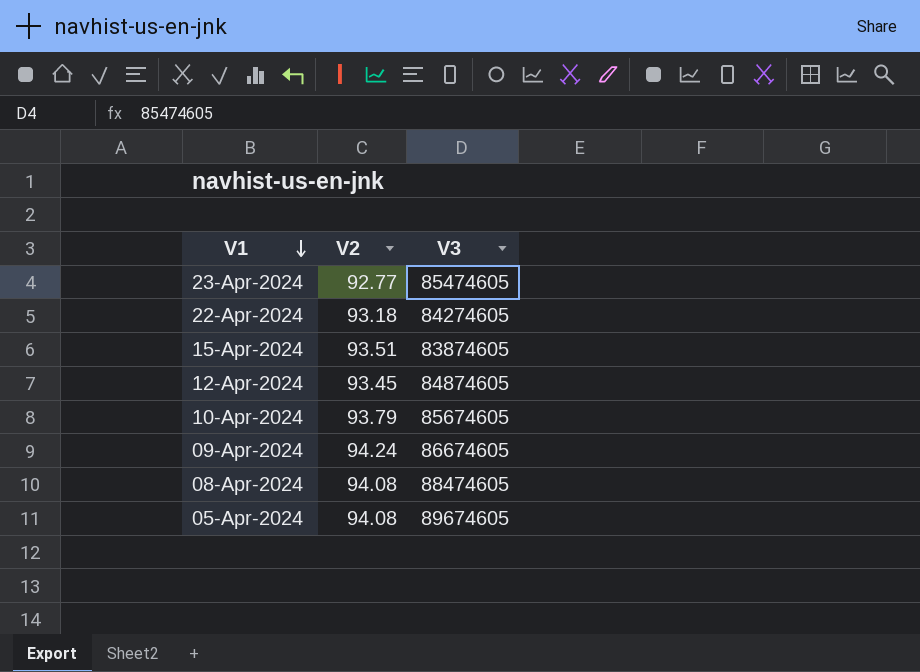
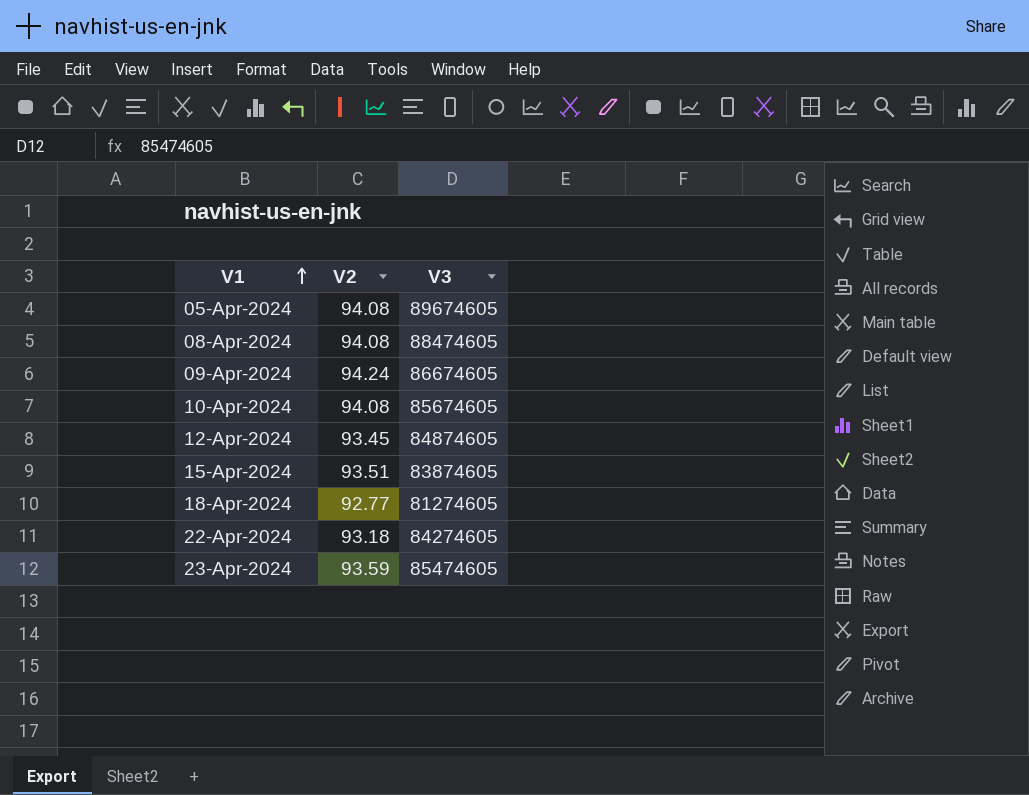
row order: V1 descending -> V1 ascending
10-Apr-2024 | V2: 93.79 -> 94.08
row 18-Apr-2024: none -> 92.77 | 81274605
23-Apr-2024 | V2: 92.77 -> 93.59

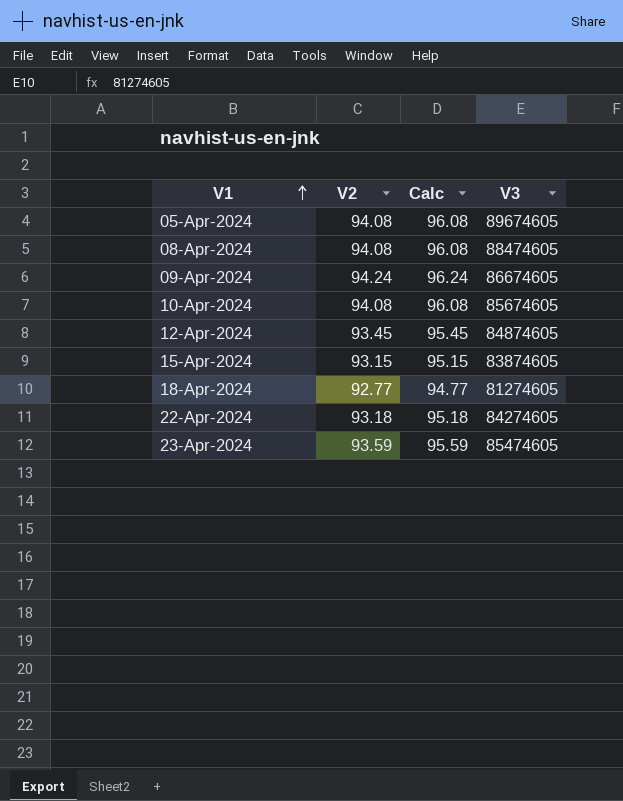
column Calc | formula: none -> [V2] + 2
15-Apr-2024 | V2: 93.51 -> 93.15

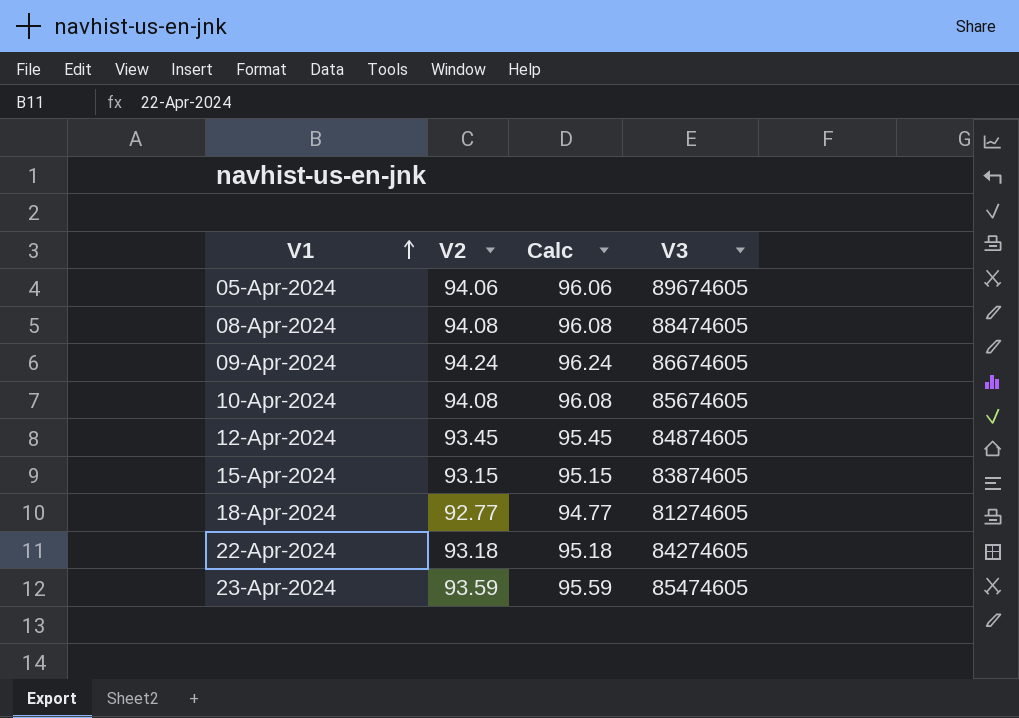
05-Apr-2024 | V2: 94.08 -> 94.06
05-Apr-2024 | Calc: 96.08 -> 96.06

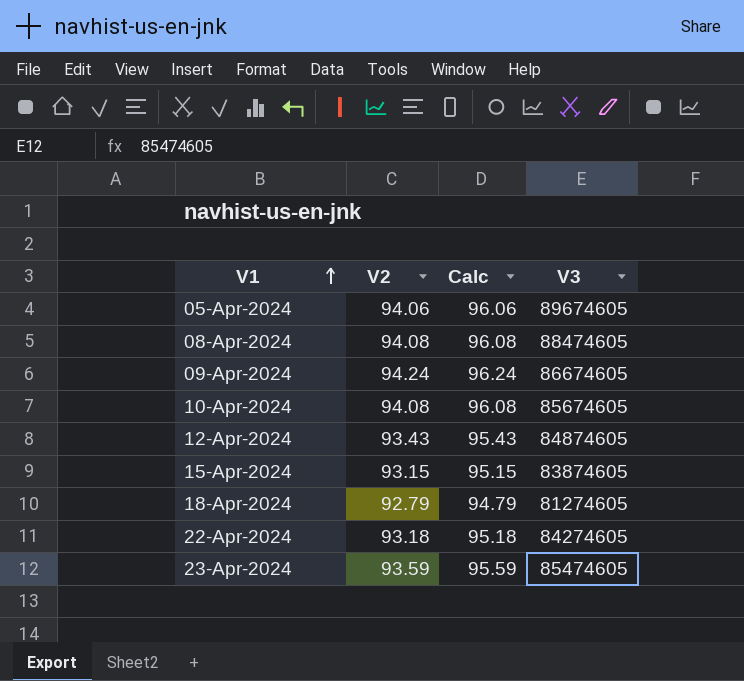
12-Apr-2024 | V2: 93.45 -> 93.43
12-Apr-2024 | Calc: 95.45 -> 95.43
18-Apr-2024 | V2: 92.77 -> 92.79
18-Apr-2024 | Calc: 94.77 -> 94.79

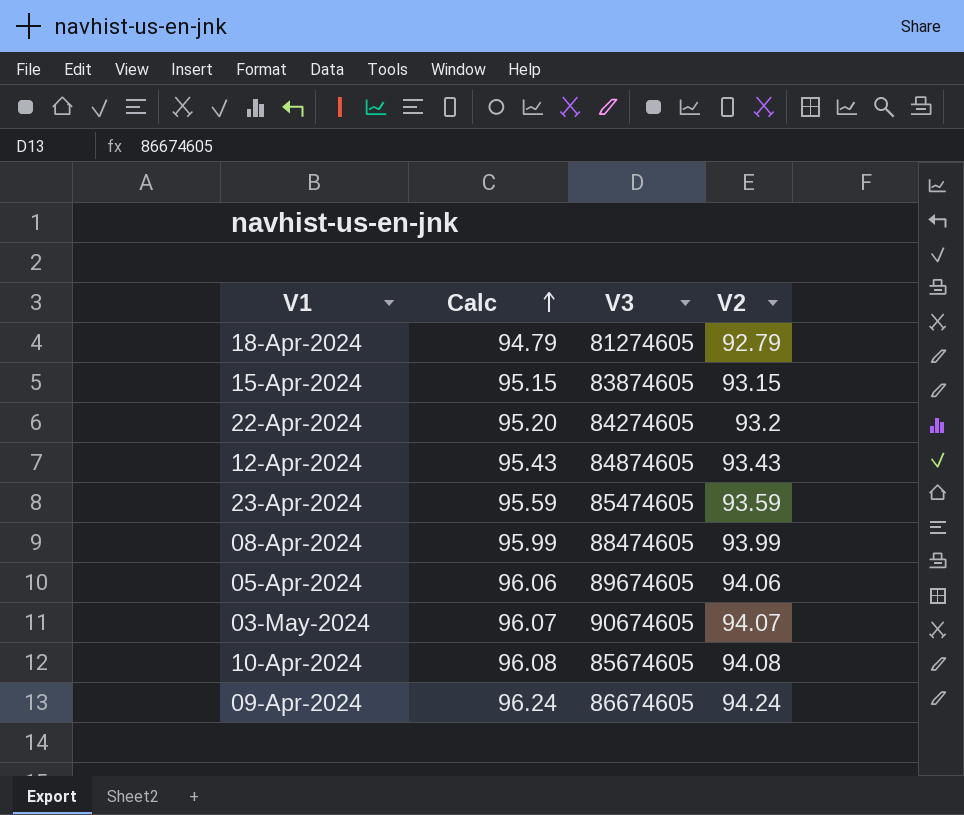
row order: V1 ascending -> Calc ascending
column V2 | position: 2 -> 4
22-Apr-2024 | Calc: 95.18 -> 95.20
22-Apr-2024 | V2: 93.18 -> 93.2
08-Apr-2024 | Calc: 96.08 -> 95.99
08-Apr-2024 | V2: 94.08 -> 93.99
row 03-May-2024: none -> 96.07 | 90674605 | 94.07

